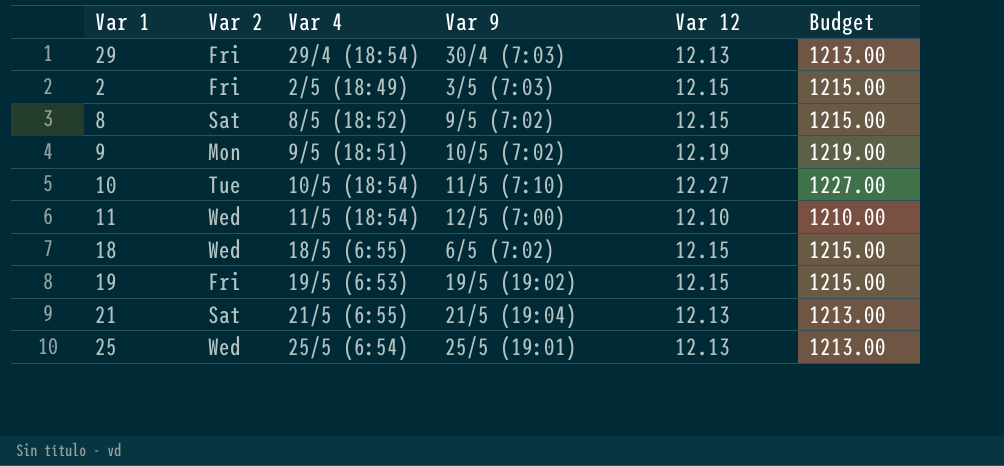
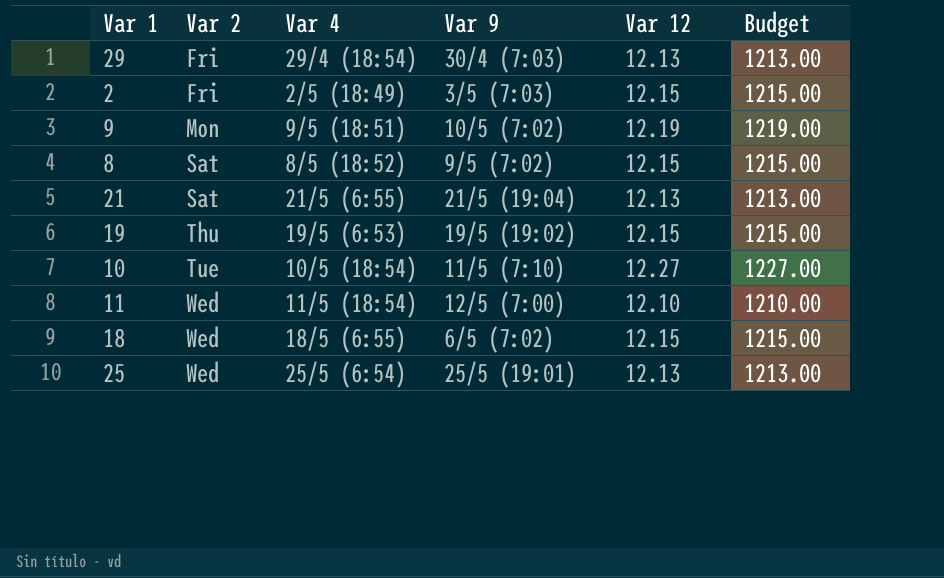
row order: none -> Var 2 ascending
19 | Var 2: Fri -> Thu

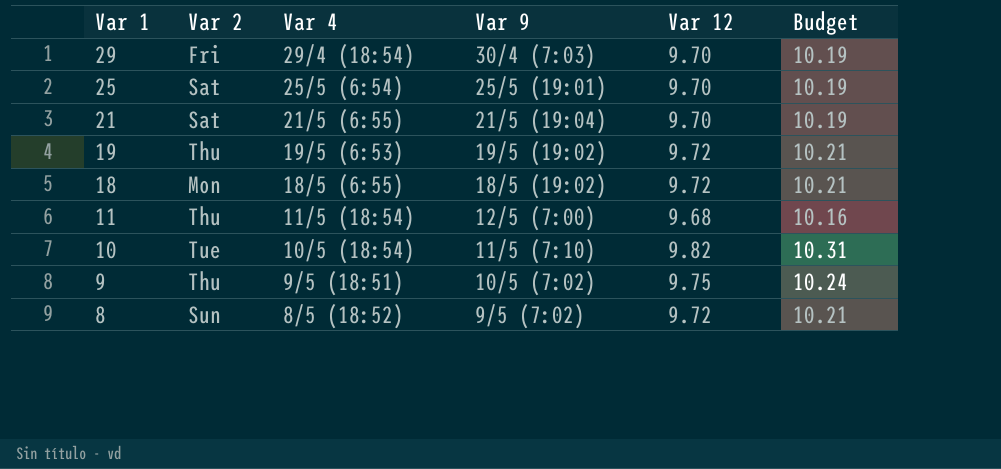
row order: Var 2 ascending -> Var 1 descending
column Budget | formula: [Var 12] * 100 -> [Var 12] * 1.05
row 2: Fri | 2/5 (18:49) | 3/5 (7:03) | 12.15 | 1215.00 -> none
29 | Var 12: 12.13 -> 9.70
25 | Var 2: Wed -> Sat
25 | Var 12: 12.13 -> 9.70
21 | Var 12: 12.13 -> 9.70
19 | Var 12: 12.15 -> 9.72
18 | Var 2: Wed -> Mon
18 | Var 9: 6/5 (7:02) -> 18/5 (19:02)
18 | Var 12: 12.15 -> 9.72
11 | Var 2: Wed -> Thu
11 | Var 12: 12.10 -> 9.68
10 | Var 12: 12.27 -> 9.82
9 | Var 2: Mon -> Thu
9 | Var 12: 12.19 -> 9.75
8 | Var 2: Sat -> Sun
8 | Var 12: 12.15 -> 9.72

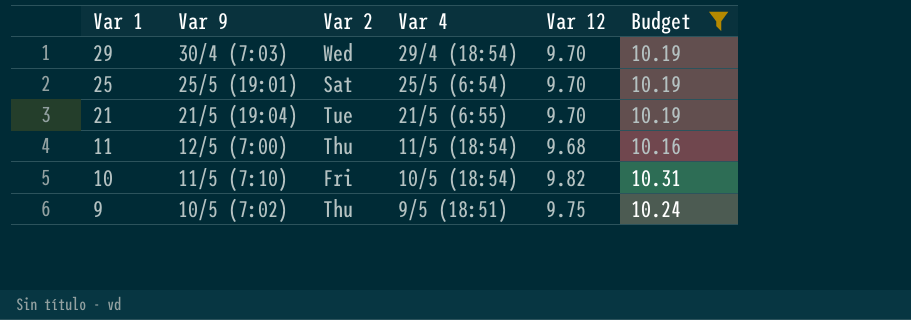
filter: none -> Budget != 10.21
column Var 9 | position: 4 -> 2
29 | Var 2: Fri -> Wed
21 | Var 2: Sat -> Tue
10 | Var 2: Tue -> Fri

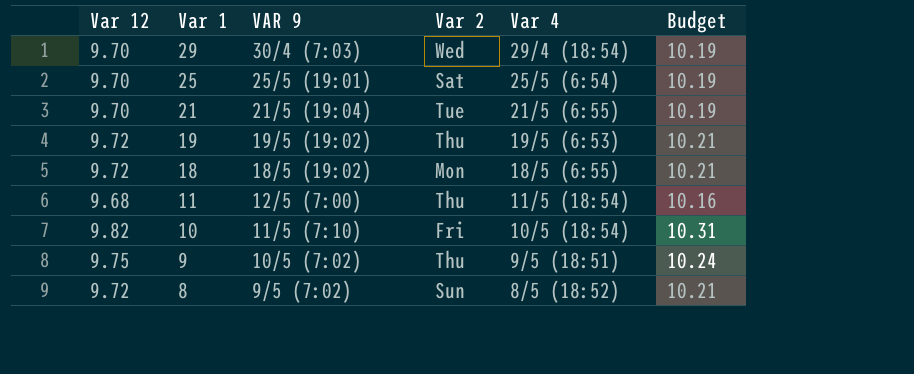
filter: Budget != 10.21 -> none
column Var 12 | position: 5 -> 1
column name: Var 9 -> VAR 9

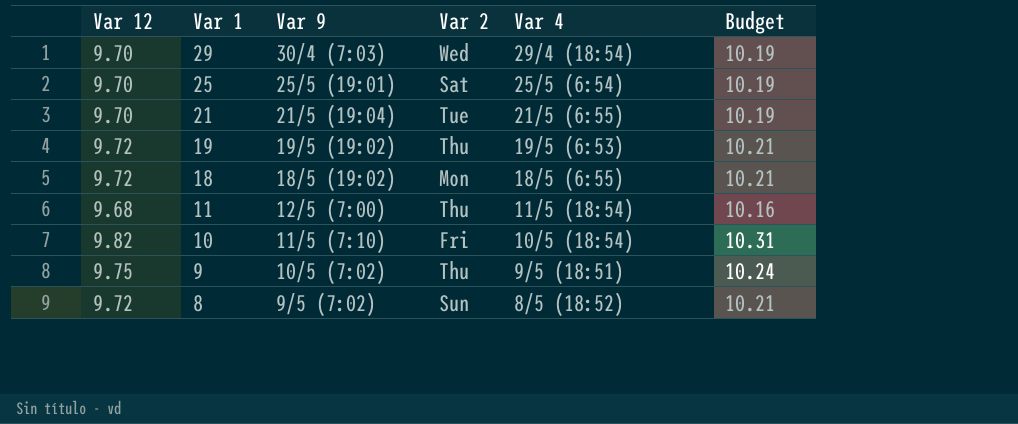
column name: VAR 9 -> Var 9

